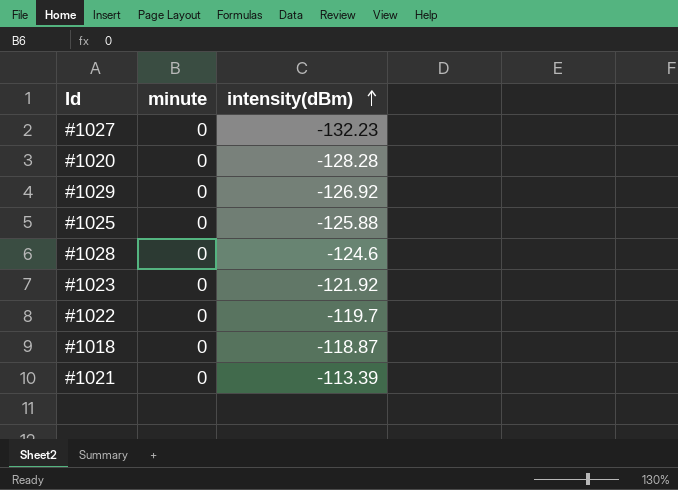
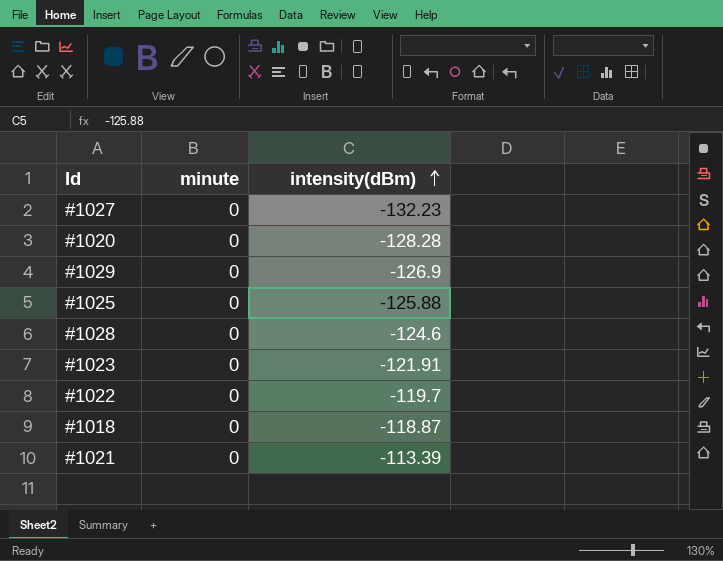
#1029 | intensity(dBm): -126.92 -> -126.9
#1023 | intensity(dBm): -121.92 -> -121.91

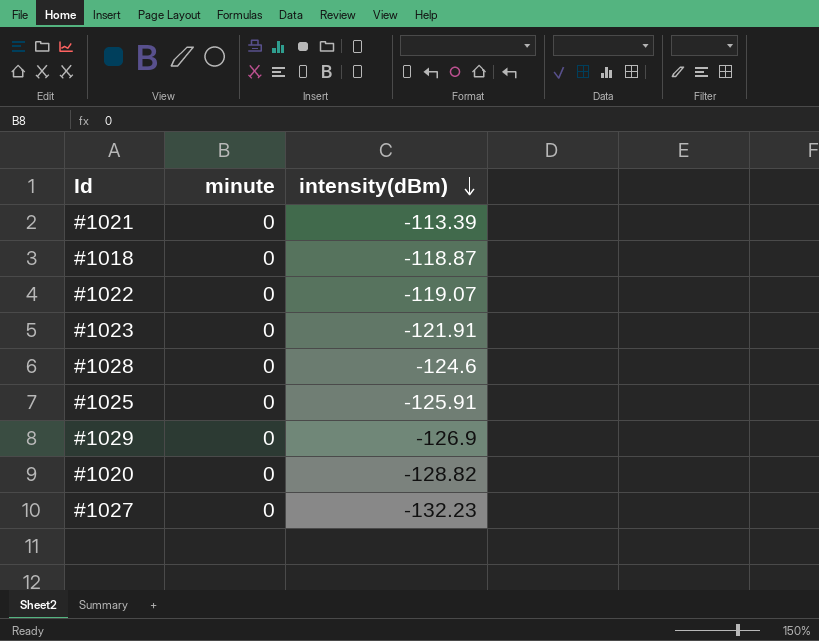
row order: intensity(dBm) ascending -> intensity(dBm) descending
#1022 | intensity(dBm): -119.7 -> -119.07
#1025 | intensity(dBm): -125.88 -> -125.91
#1020 | intensity(dBm): -128.28 -> -128.82

